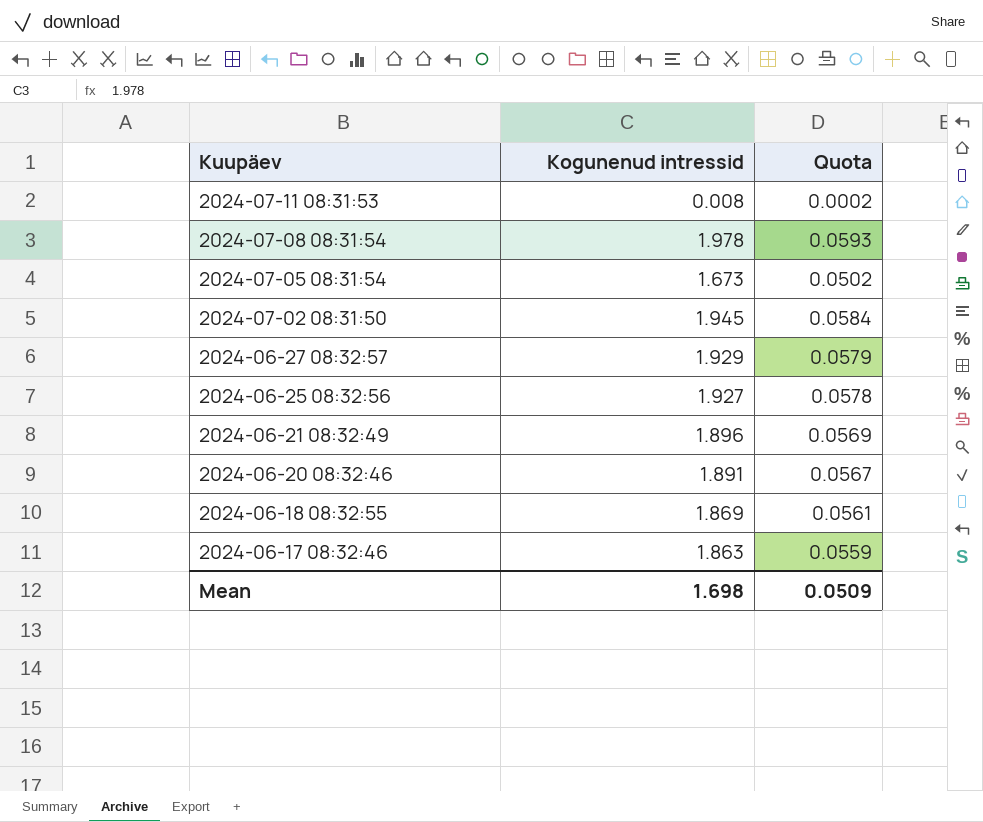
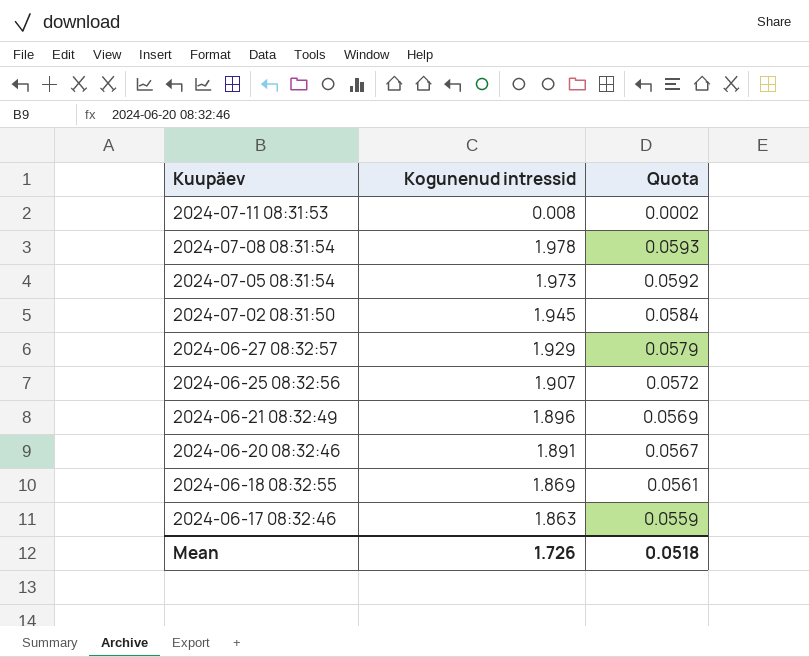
2024-07-05 08:31:54 | Kogunenud intressid: 1.673 -> 1.973
2024-07-05 08:31:54 | Quota: 0.0502 -> 0.0592
2024-06-25 08:32:56 | Kogunenud intressid: 1.927 -> 1.907
2024-06-25 08:32:56 | Quota: 0.0578 -> 0.0572
Mean | Kogunenud intressid: 1.698 -> 1.726
Mean | Quota: 0.0509 -> 0.0518

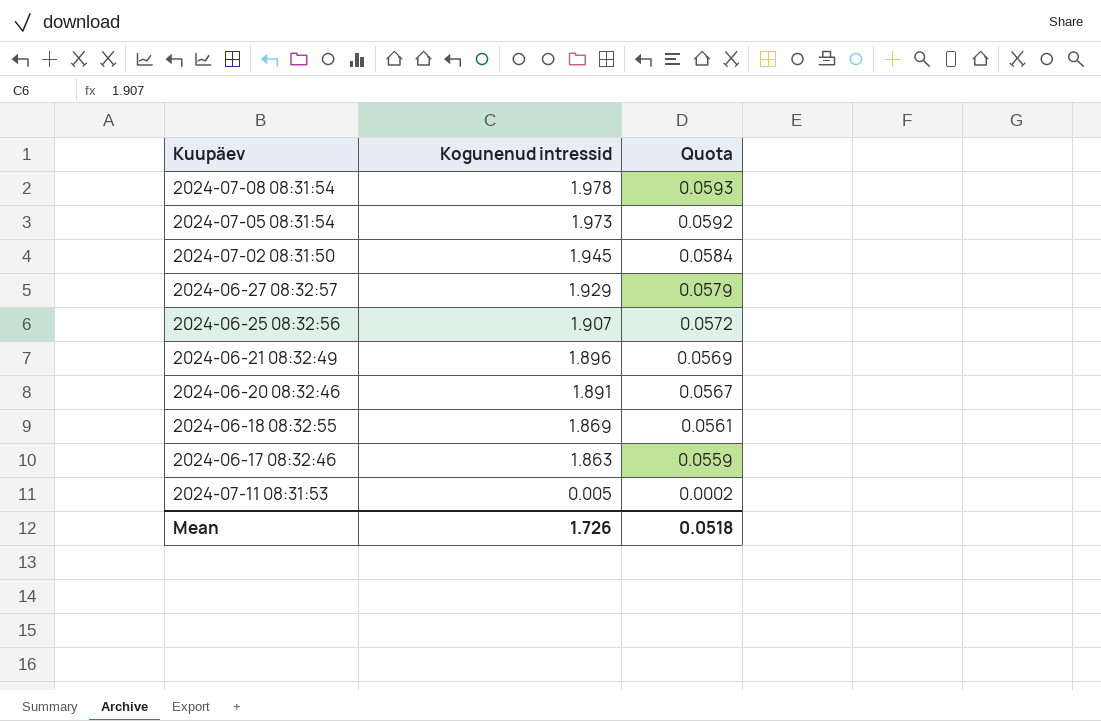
row order: Kuupäev descending -> Kogunenud intressid descending
2024-07-11 08:31:53 | Kogunenud intressid: 0.008 -> 0.005

